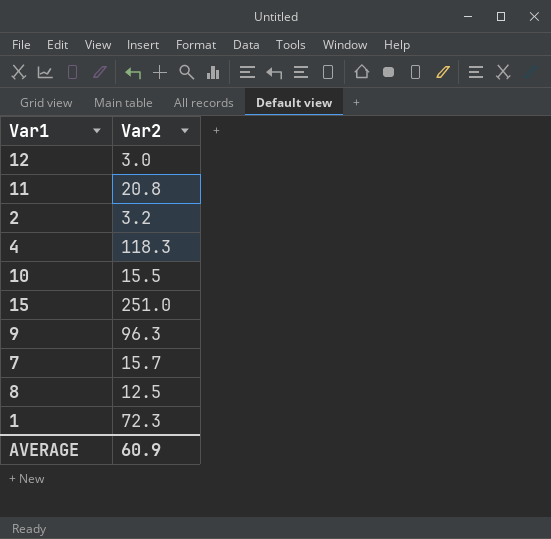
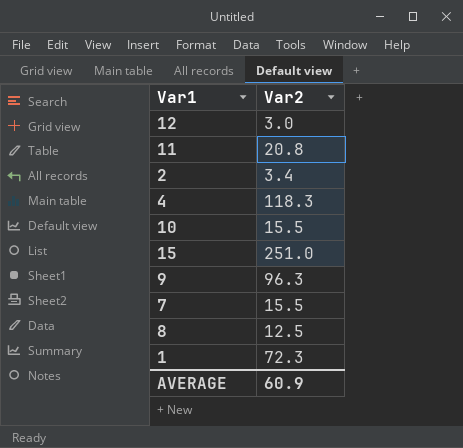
2 | Var2: 3.2 -> 3.4
7 | Var2: 15.7 -> 15.5

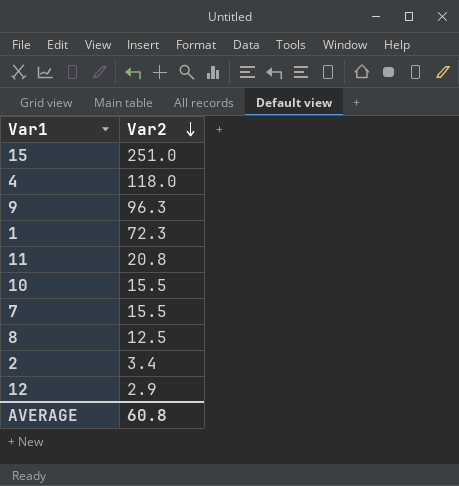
row order: none -> Var2 descending
4 | Var2: 118.3 -> 118.0
12 | Var2: 3.0 -> 2.9
AVERAGE | Var2: 60.9 -> 60.8

